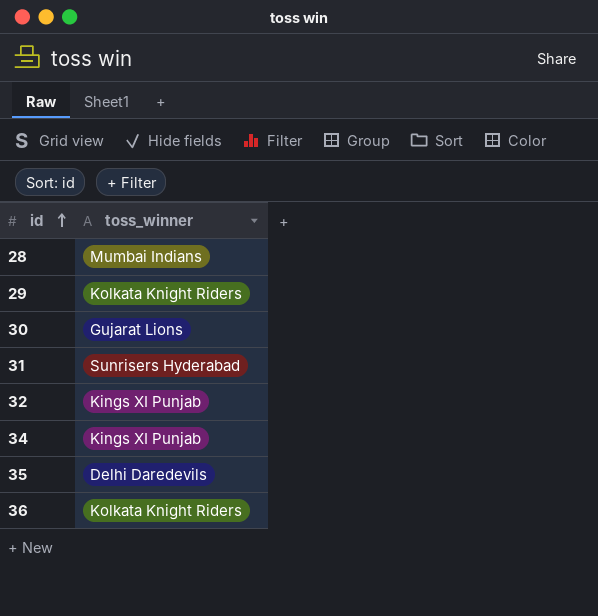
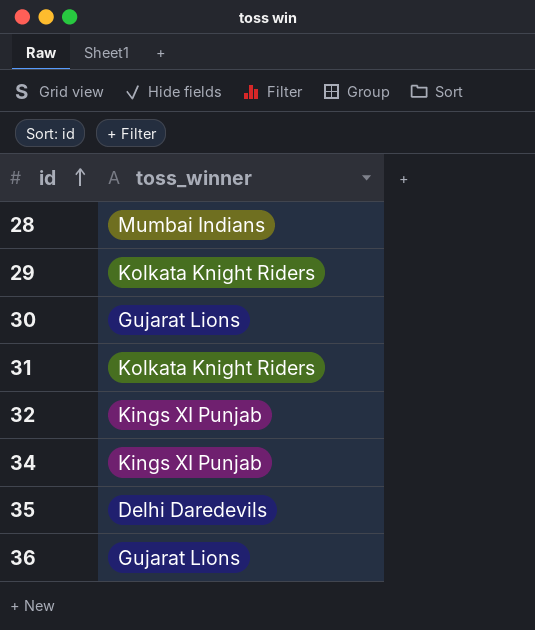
31 | toss_winner: Sunrisers Hyderabad -> Kolkata Knight Riders
36 | toss_winner: Kolkata Knight Riders -> Gujarat Lions

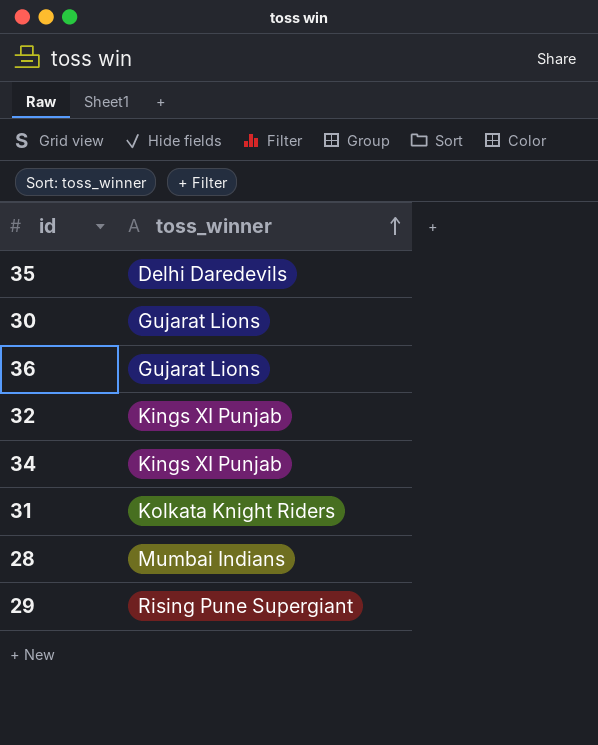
row order: id ascending -> toss_winner ascending
29 | toss_winner: Kolkata Knight Riders -> Rising Pune Supergiant

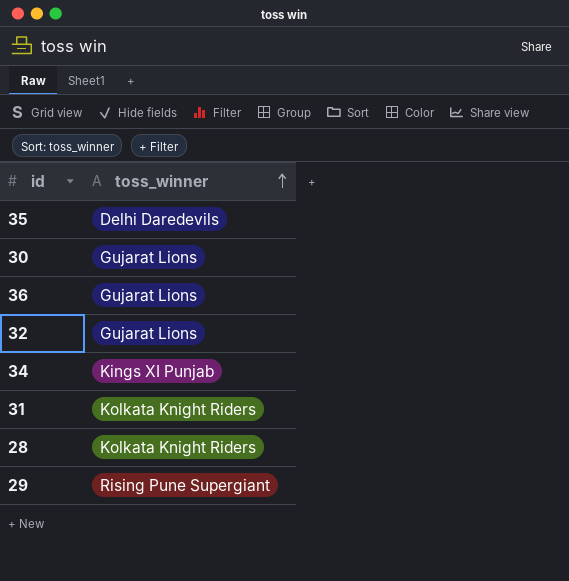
32 | toss_winner: Kings XI Punjab -> Gujarat Lions
28 | toss_winner: Mumbai Indians -> Kolkata Knight Riders

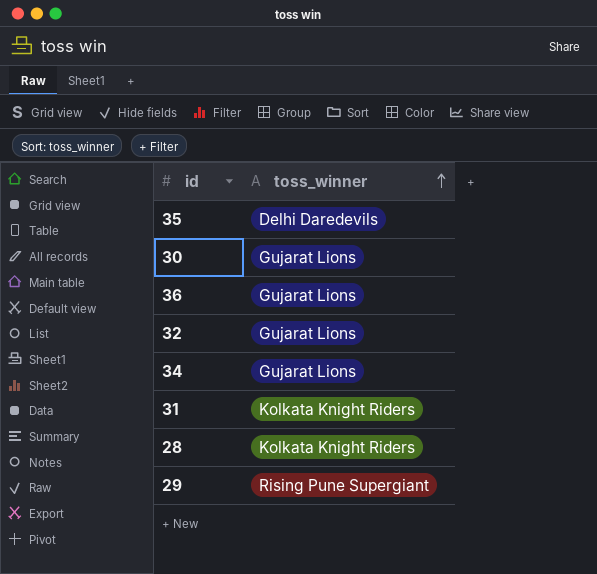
34 | toss_winner: Kings XI Punjab -> Gujarat Lions

